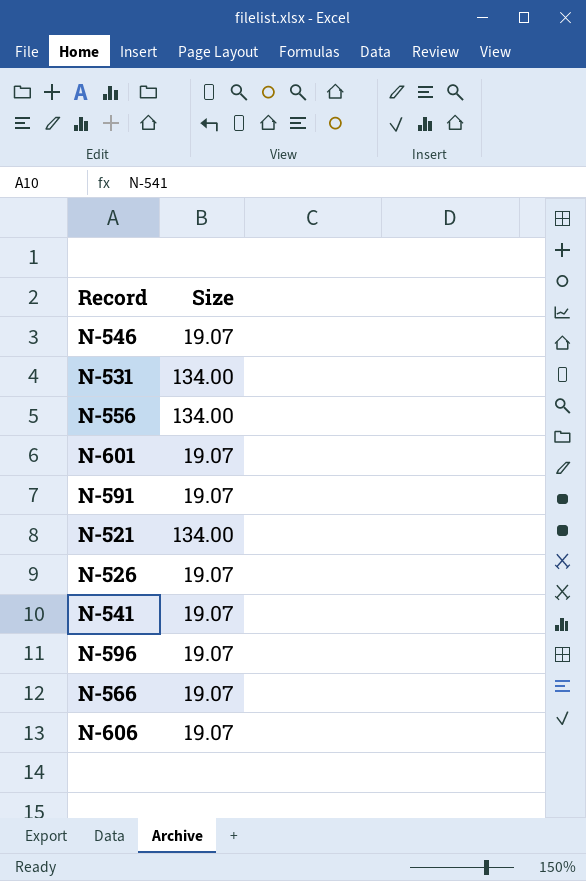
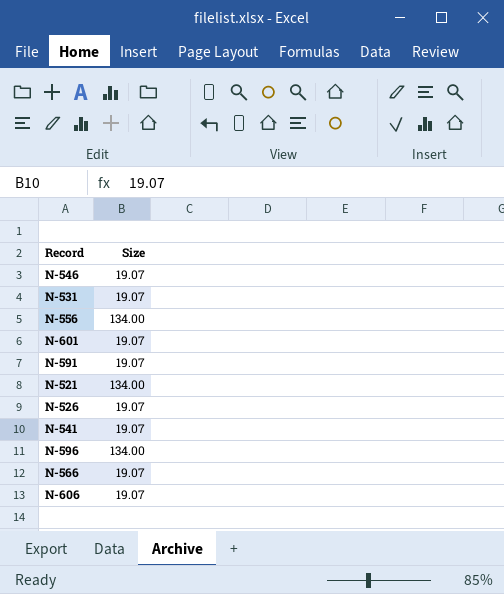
N-531 | Size: 134.00 -> 19.07
N-596 | Size: 19.07 -> 134.00

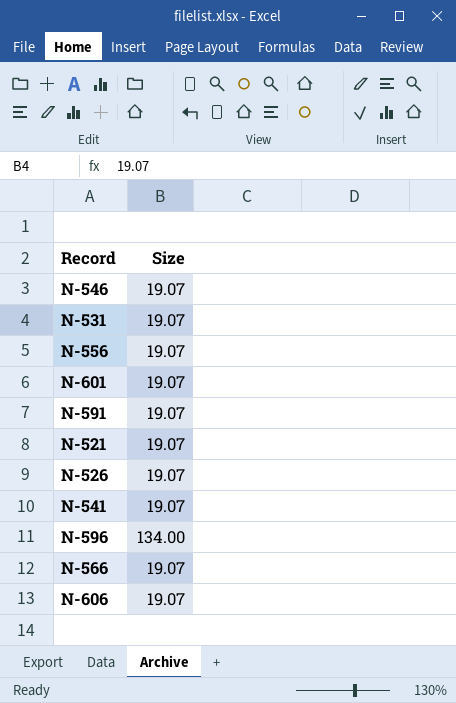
N-556 | Size: 134.00 -> 19.07
N-521 | Size: 134.00 -> 19.07

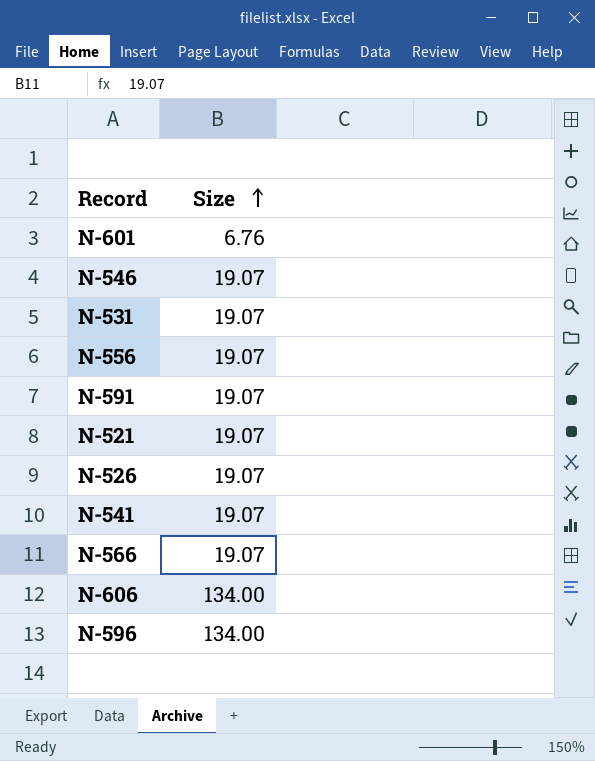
row order: none -> Size ascending
N-601 | Size: 19.07 -> 6.76
N-606 | Size: 19.07 -> 134.00

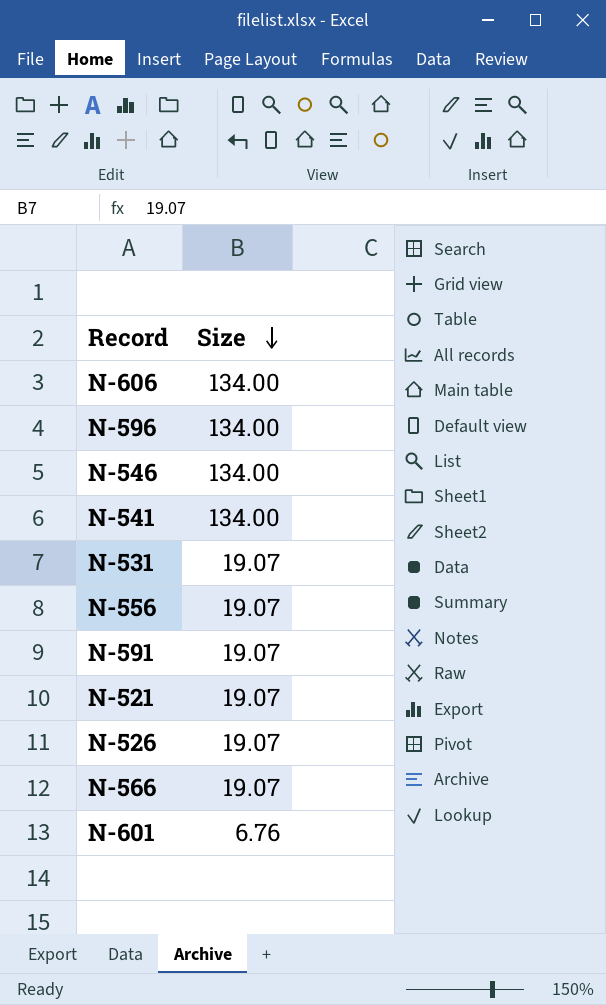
row order: Size ascending -> Size descending
N-546 | Size: 19.07 -> 134.00
N-541 | Size: 19.07 -> 134.00

